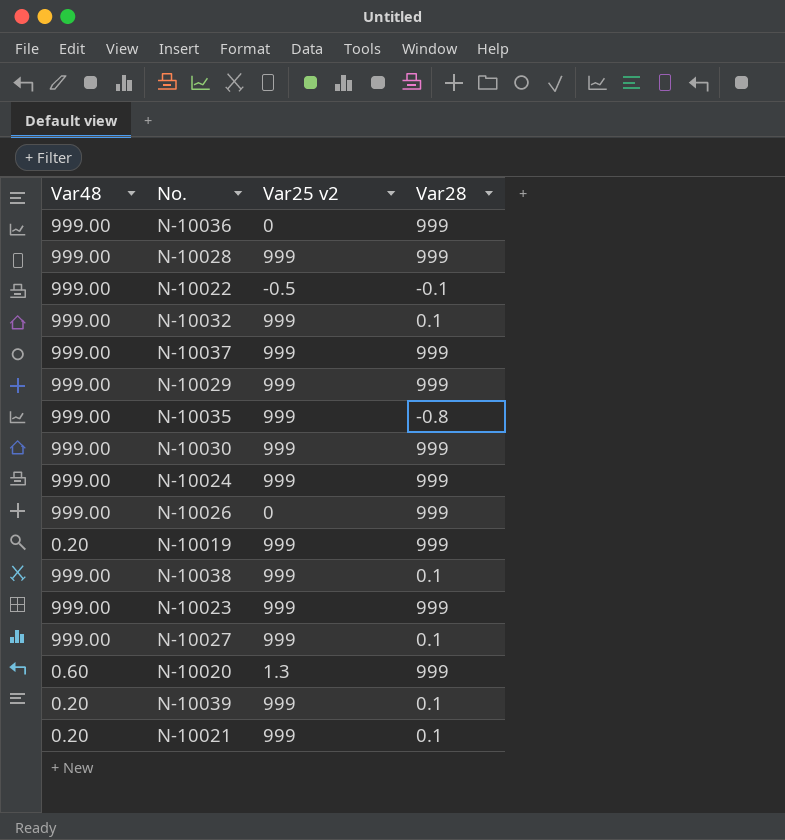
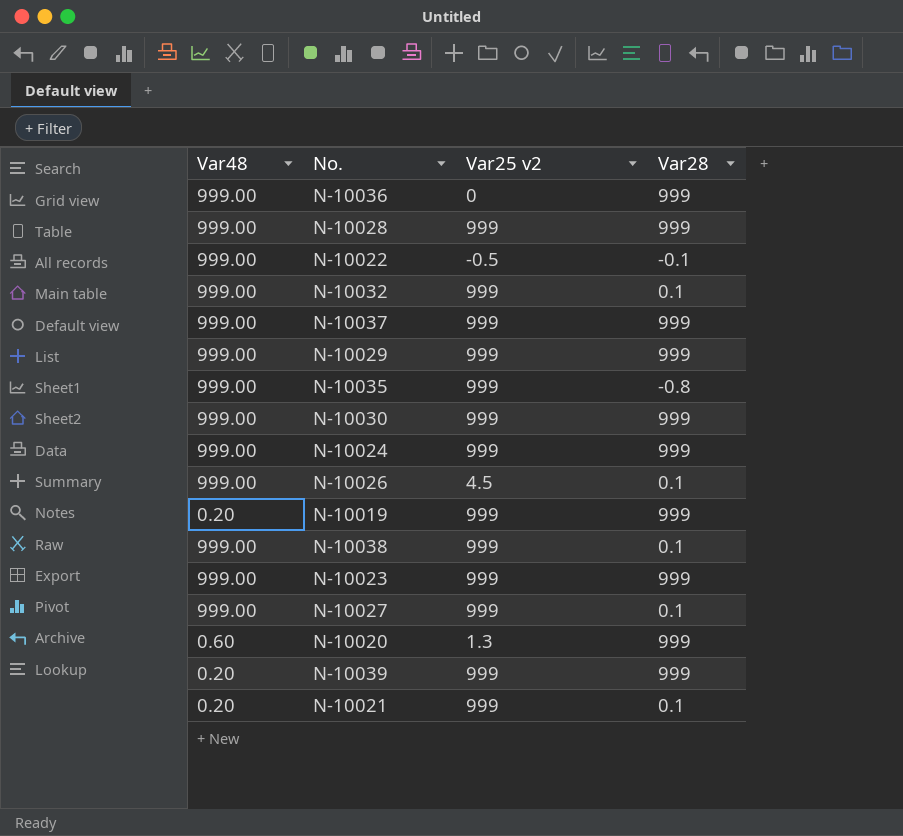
N-10026 | Var25 v2: 0 -> 4.5
N-10026 | Var28: 999 -> 0.1
N-10039 | Var28: 0.1 -> 999

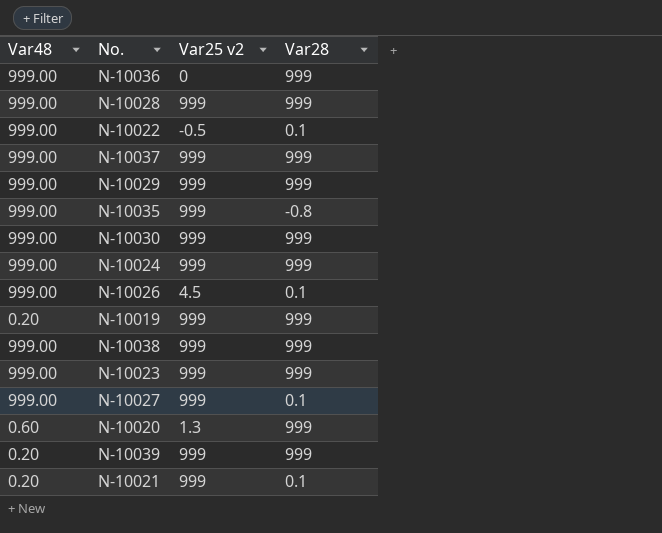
row N-10032: 999.00 | 999 | 0.1 -> none
N-10022 | Var28: -0.1 -> 0.1
N-10038 | Var28: 0.1 -> 999

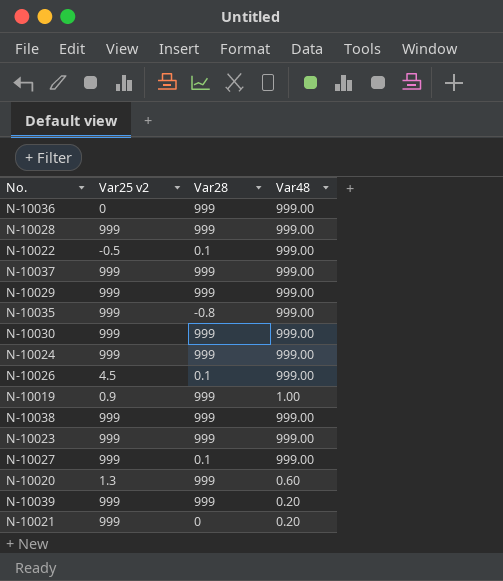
column Var48 | position: 1 -> 4
N-10019 | Var25 v2: 999 -> 0.9
N-10019 | Var48: 0.20 -> 1.00
N-10021 | Var28: 0.1 -> 0

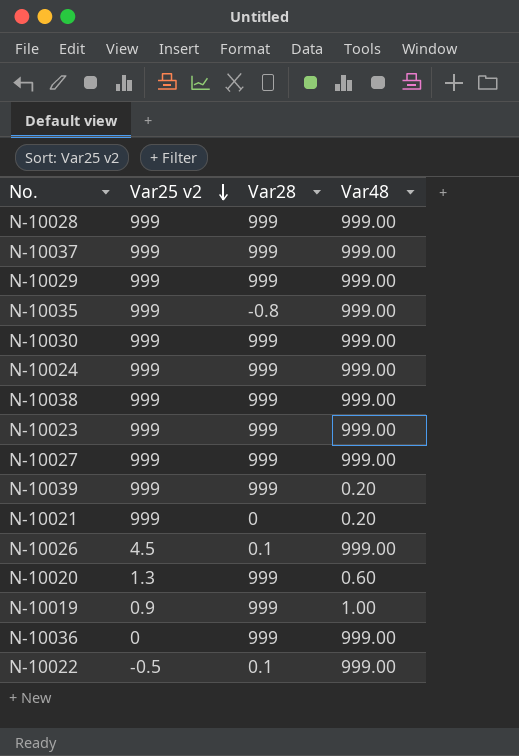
row order: none -> Var25 v2 descending
N-10027 | Var28: 0.1 -> 999

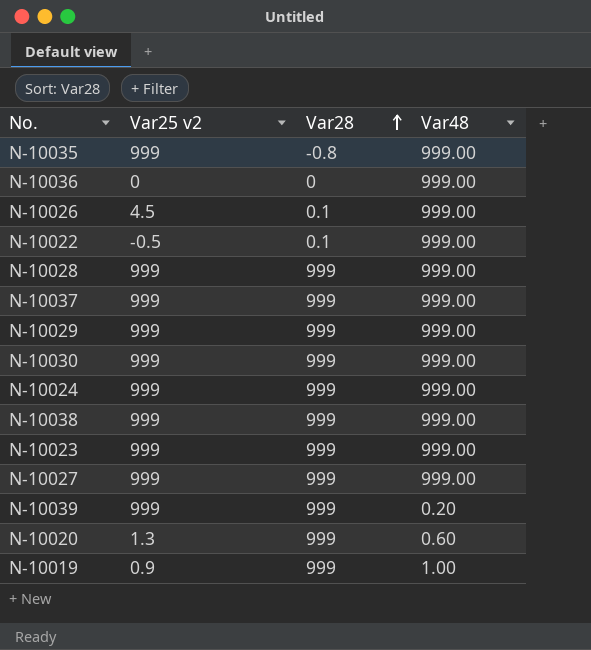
row order: Var25 v2 descending -> Var28 ascending
row N-10021: 999 | 0 | 0.20 -> none
N-10036 | Var28: 999 -> 0

